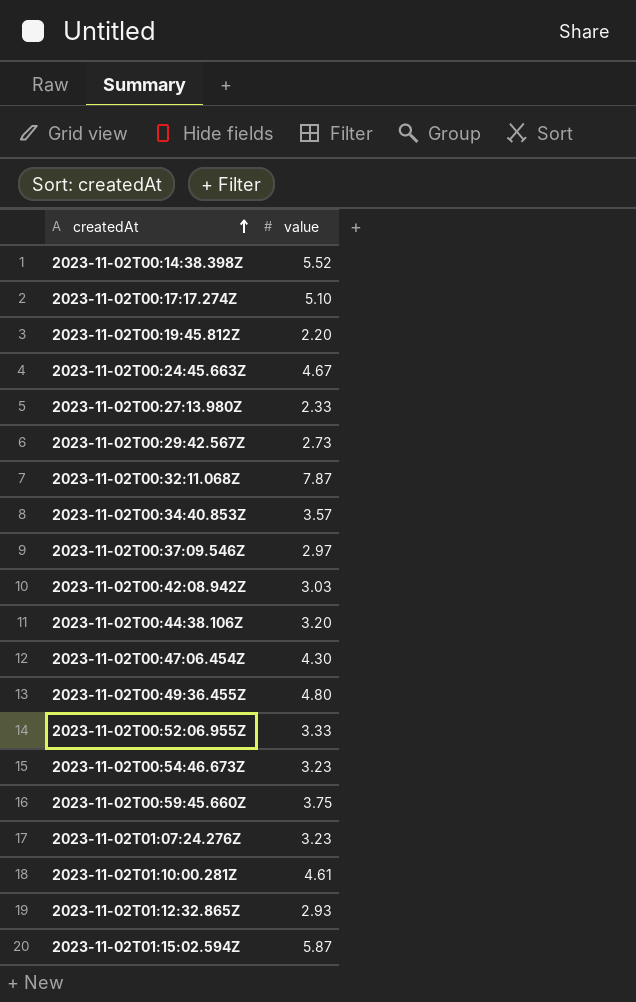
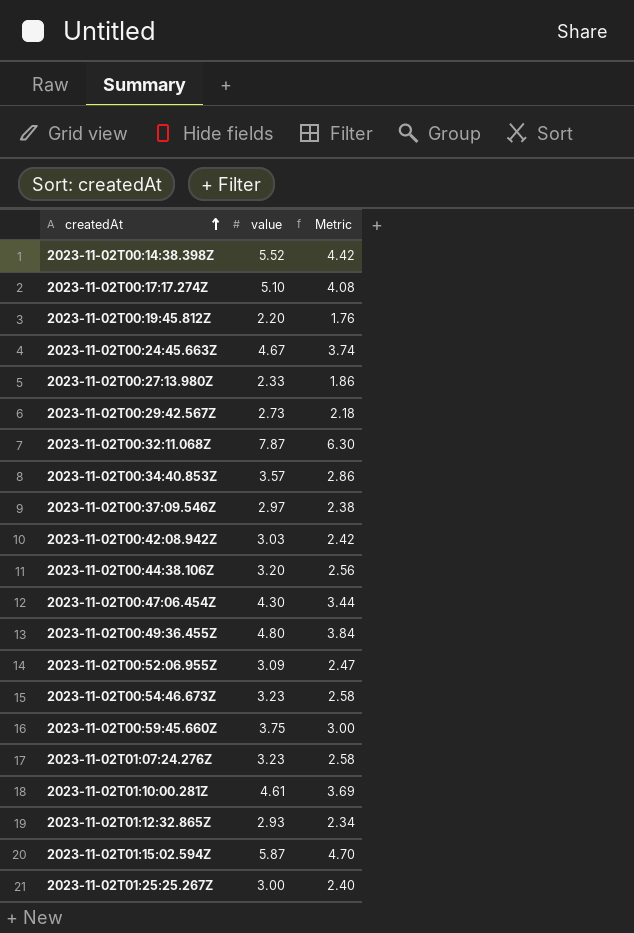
column Metric | formula: none -> [value] * 0.8
2023-11-02T00:52:06.955Z | value: 3.33 -> 3.09
row 2023-11-02T01:25:25.267Z: none -> 3.00 | 2.40

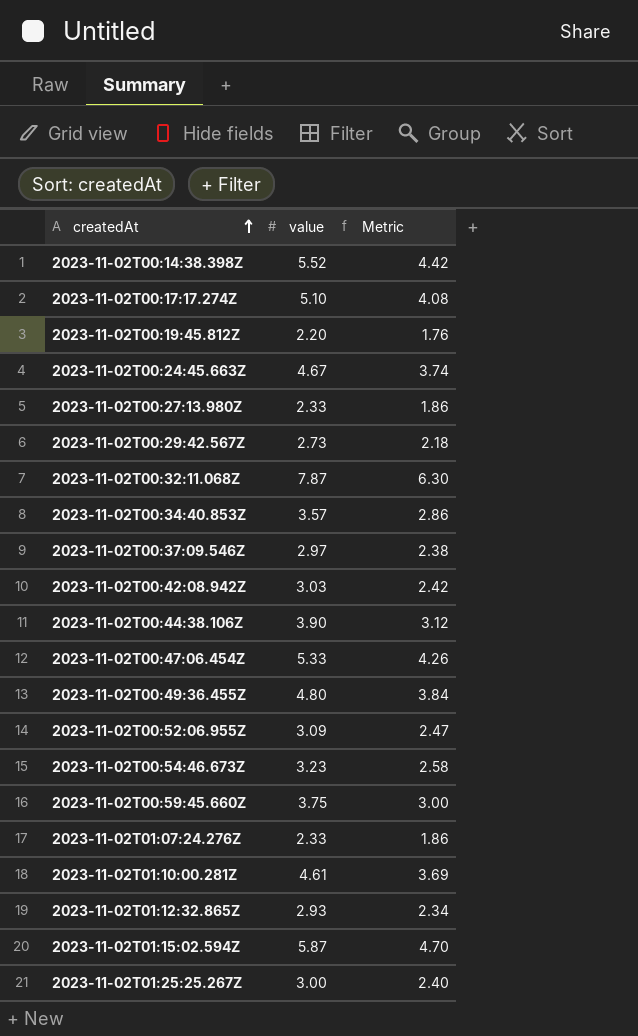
2023-11-02T00:44:38.106Z | value: 3.20 -> 3.90
2023-11-02T00:44:38.106Z | Metric: 2.56 -> 3.12
2023-11-02T00:47:06.454Z | value: 4.30 -> 5.33
2023-11-02T00:47:06.454Z | Metric: 3.44 -> 4.26
2023-11-02T01:07:24.276Z | value: 3.23 -> 2.33
2023-11-02T01:07:24.276Z | Metric: 2.58 -> 1.86

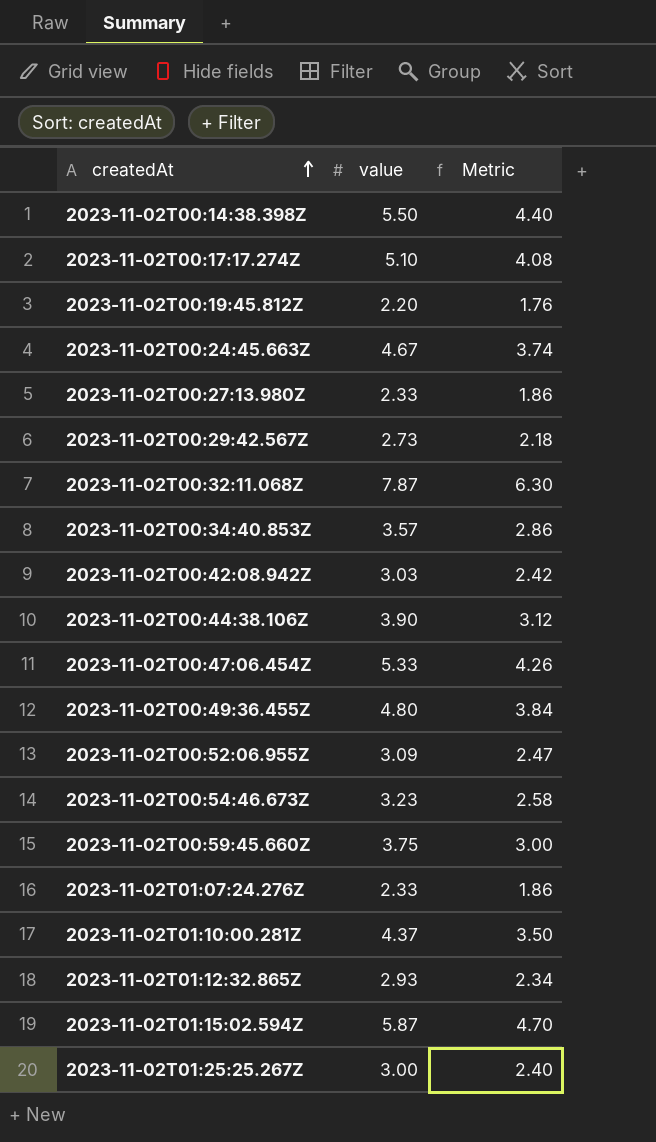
row 2023-11-02T00:37:09.546Z: 2.97 | 2.38 -> none
2023-11-02T00:14:38.398Z | value: 5.52 -> 5.50
2023-11-02T00:14:38.398Z | Metric: 4.42 -> 4.40
2023-11-02T01:10:00.281Z | value: 4.61 -> 4.37
2023-11-02T01:10:00.281Z | Metric: 3.69 -> 3.50

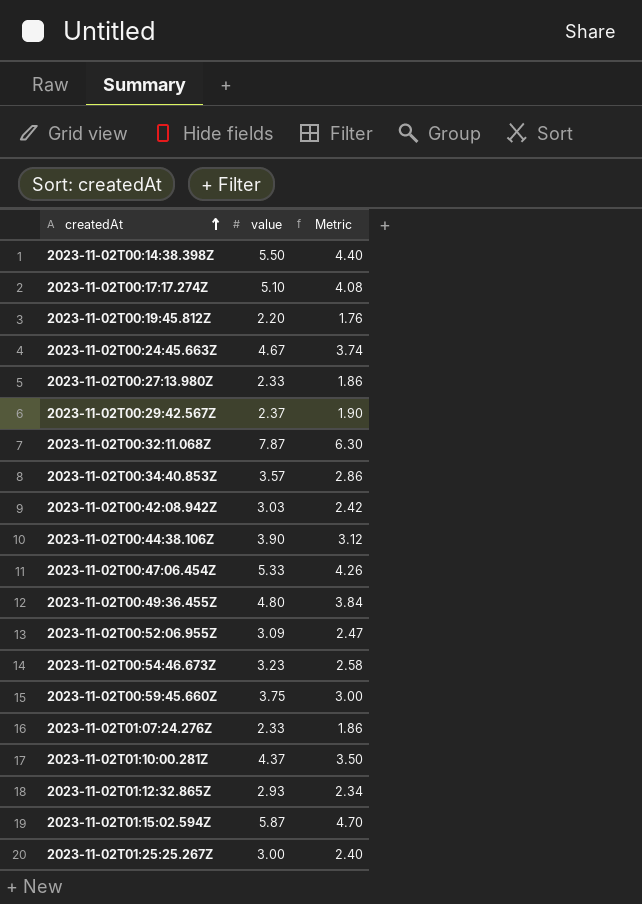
2023-11-02T00:29:42.567Z | value: 2.73 -> 2.37
2023-11-02T00:29:42.567Z | Metric: 2.18 -> 1.90

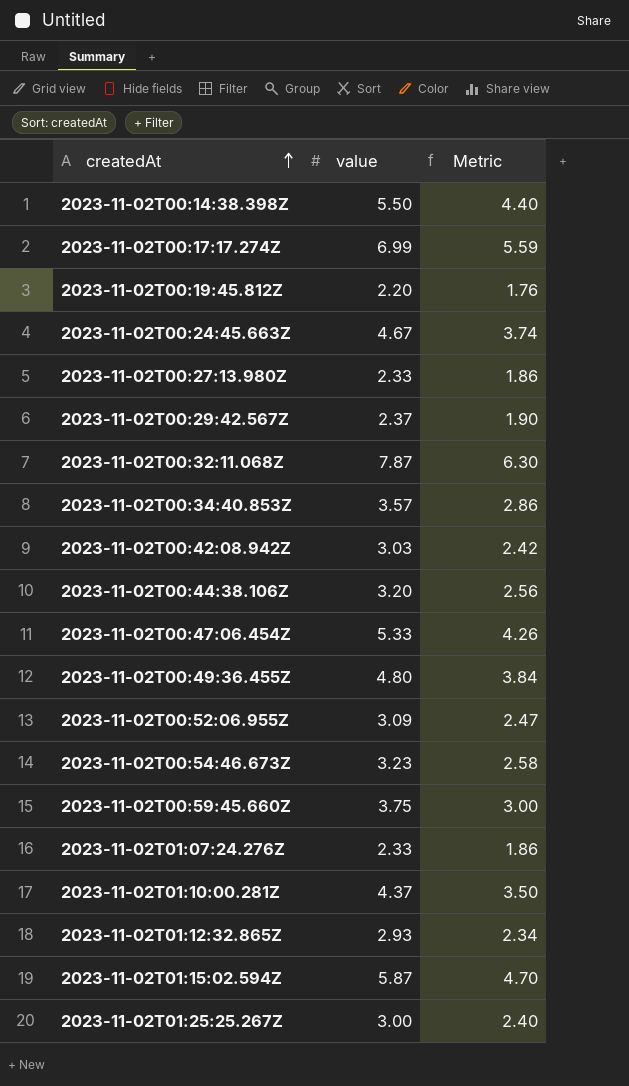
2023-11-02T00:17:17.274Z | value: 5.10 -> 6.99
2023-11-02T00:17:17.274Z | Metric: 4.08 -> 5.59
2023-11-02T00:44:38.106Z | value: 3.90 -> 3.20
2023-11-02T00:44:38.106Z | Metric: 3.12 -> 2.56

